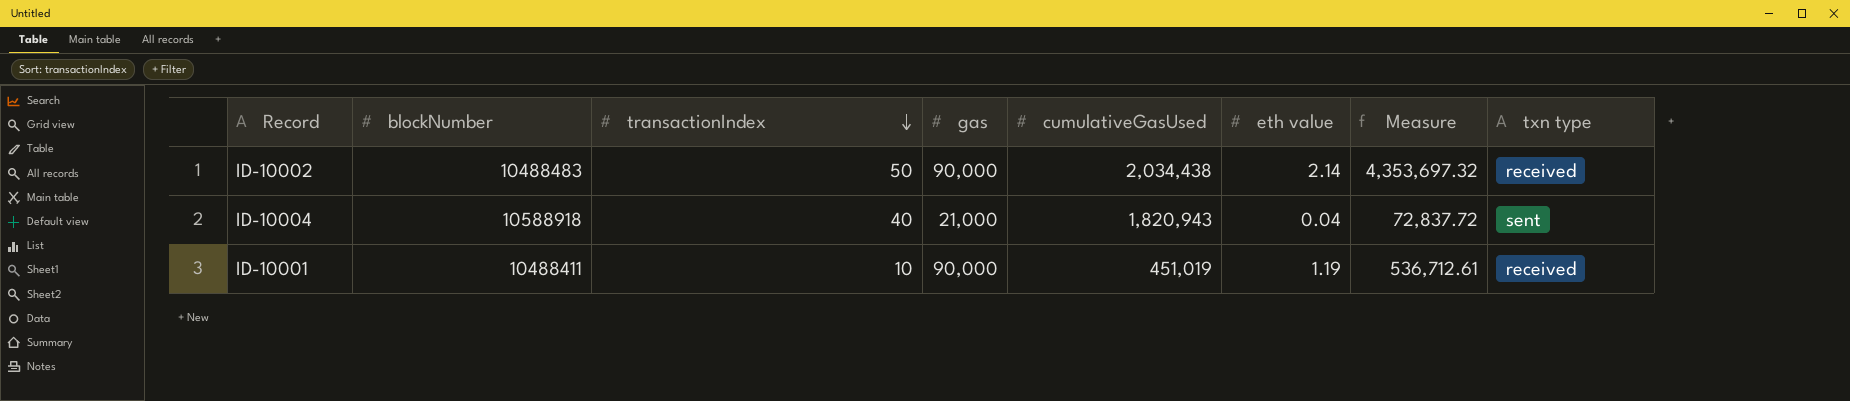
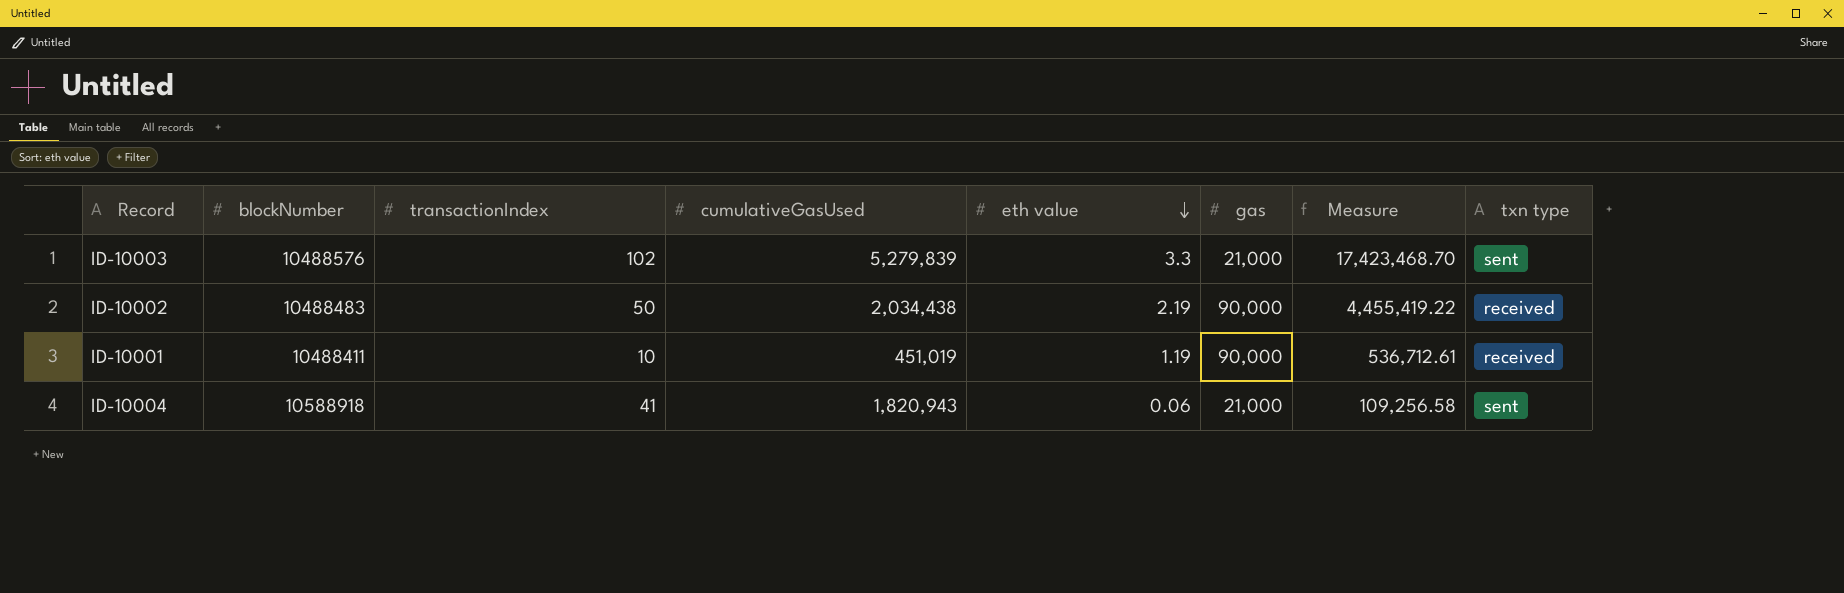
row order: transactionIndex descending -> eth value descending
column gas | position: 4 -> 6
row ID-10003: none -> 10488576 | 102 | 5,279,839 | 3.3 | 21,000 | 17,423,468.70 | sent
ID-10002 | eth value: 2.14 -> 2.19
ID-10002 | Measure: 4,353,697.32 -> 4,455,419.22
ID-10004 | transactionIndex: 40 -> 41
ID-10004 | eth value: 0.04 -> 0.06
ID-10004 | Measure: 72,837.72 -> 109,256.58

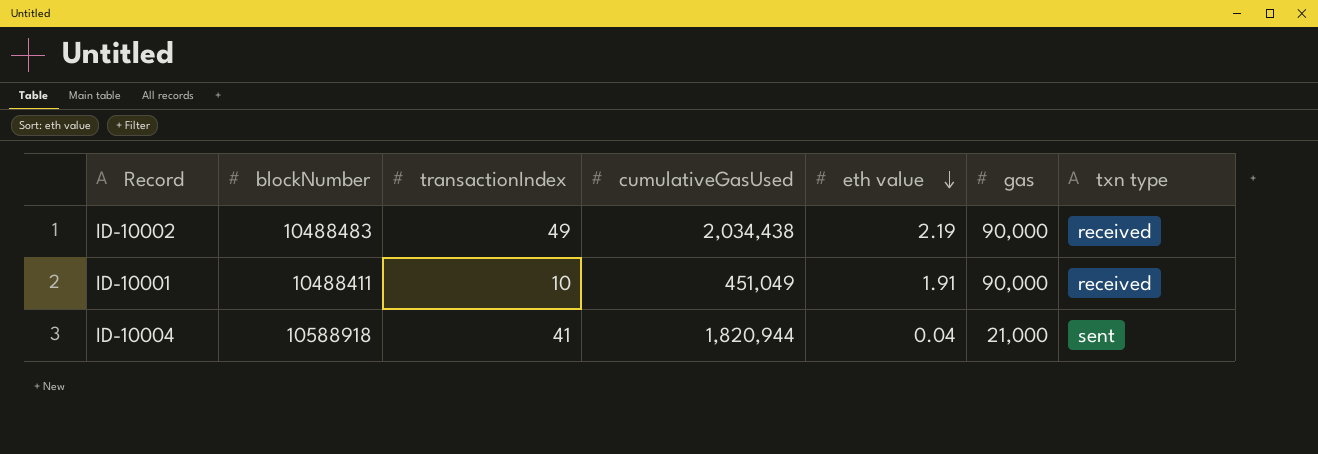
column Measure | formula: [cumulativeGasUsed] * [eth value] -> none
row ID-10003: 10488576 | 102 | 5,279,839 | 3.3 | 21,000 | 17,423,468.70 | sent -> none
ID-10002 | transactionIndex: 50 -> 49
ID-10001 | cumulativeGasUsed: 451,019 -> 451,049
ID-10001 | eth value: 1.19 -> 1.91
ID-10004 | cumulativeGasUsed: 1,820,943 -> 1,820,944
ID-10004 | eth value: 0.06 -> 0.04

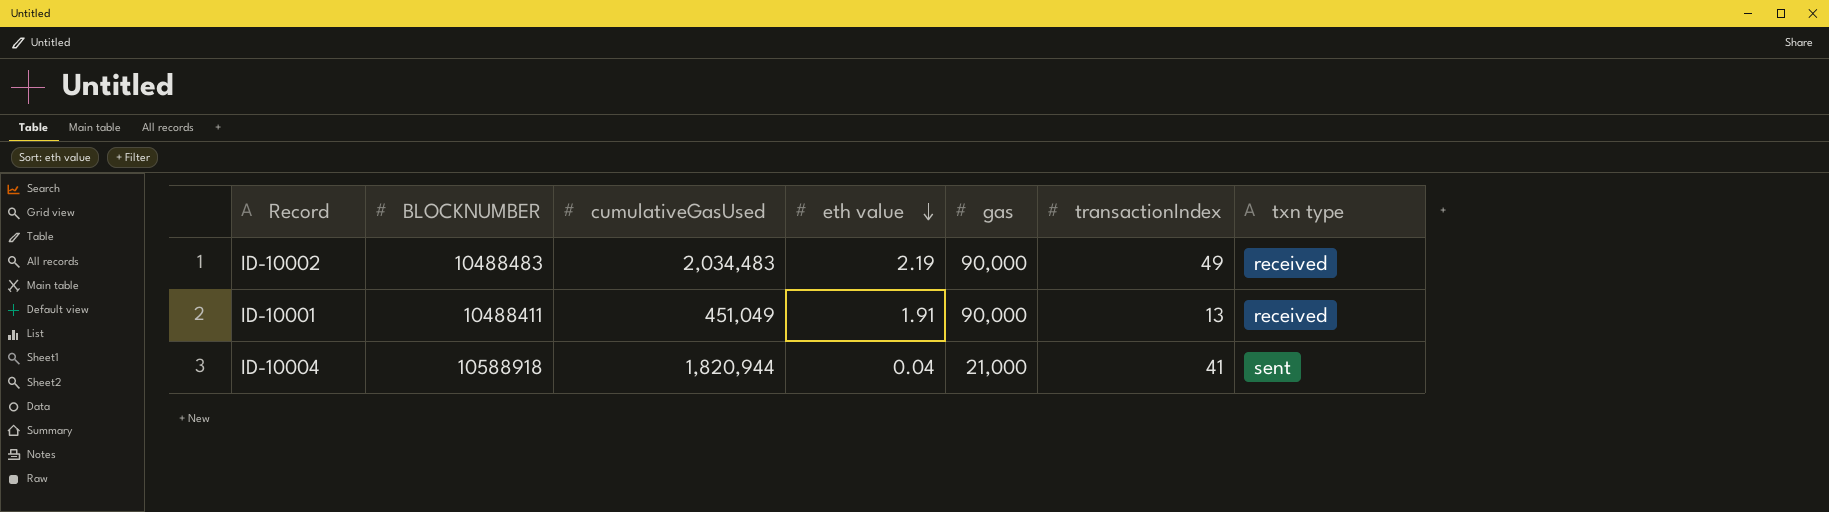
column name: blockNumber -> BLOCKNUMBER
column transactionIndex | position: 3 -> 6
ID-10002 | cumulativeGasUsed: 2,034,438 -> 2,034,483
ID-10001 | transactionIndex: 10 -> 13

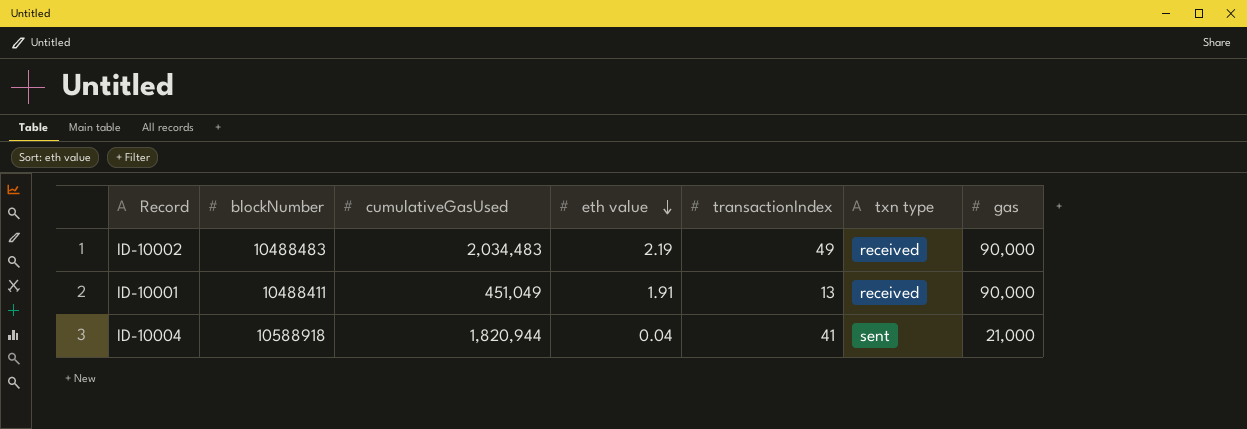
column name: BLOCKNUMBER -> blockNumber
column gas | position: 5 -> 7

